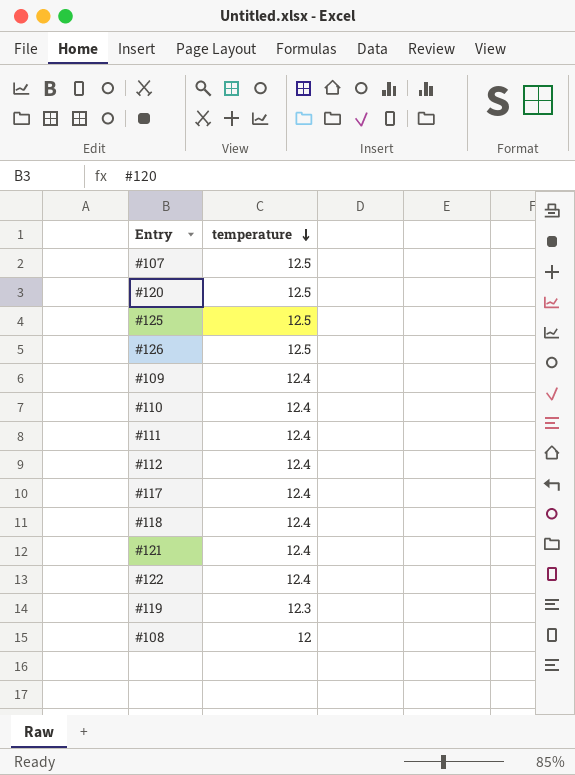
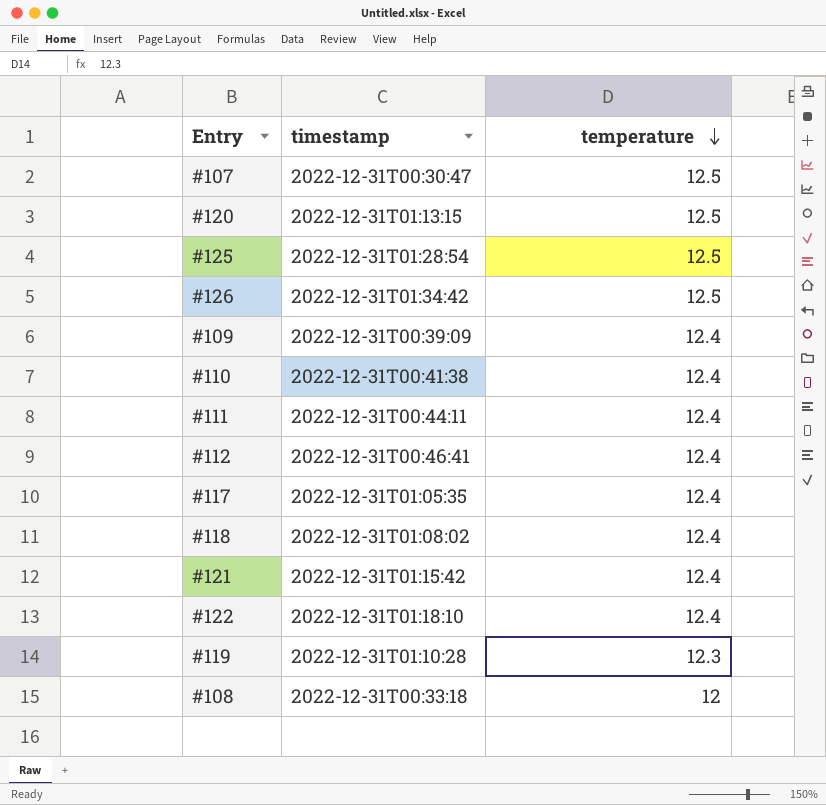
column timestamp | position: none -> 2

